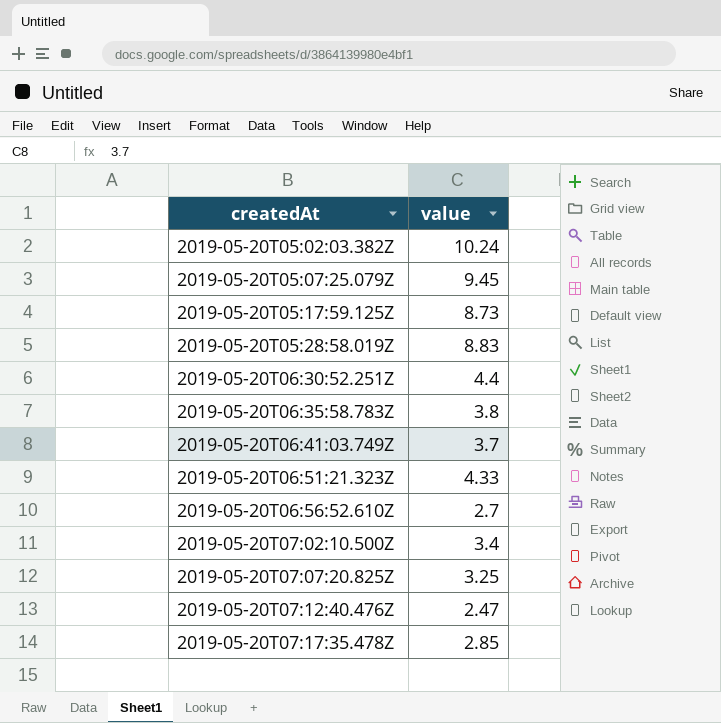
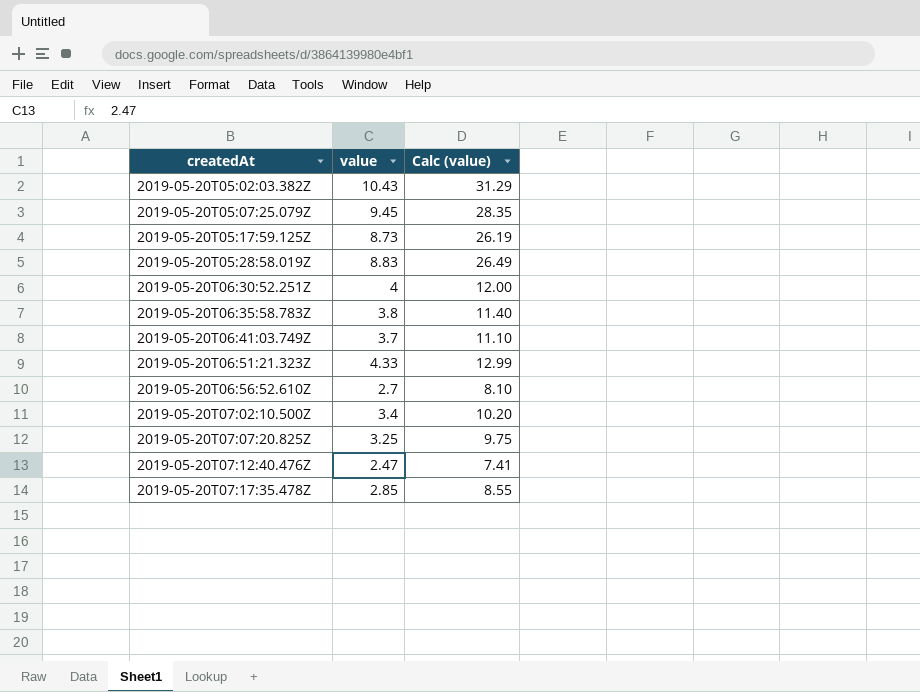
column Calc (value) | formula: none -> [value] * 3
2019-05-20T05:02:03.382Z | value: 10.24 -> 10.43
2019-05-20T06:30:52.251Z | value: 4.4 -> 4

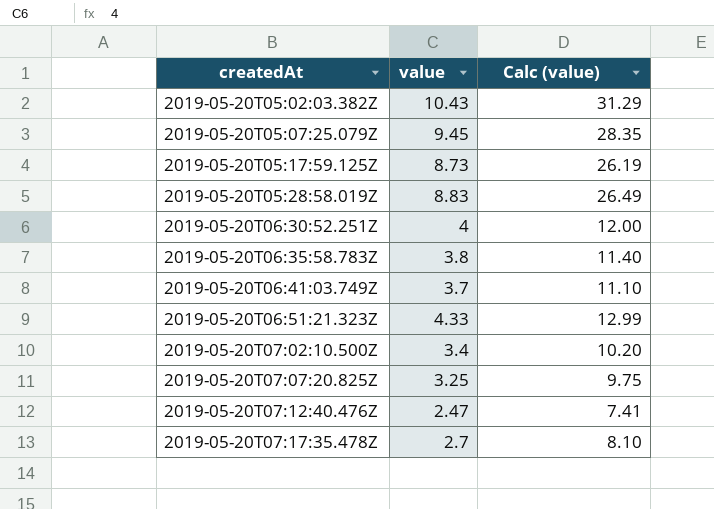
row 2019-05-20T06:56:52.610Z: 2.7 | 8.10 -> none
2019-05-20T07:17:35.478Z | value: 2.85 -> 2.7
2019-05-20T07:17:35.478Z | Calc (value): 8.55 -> 8.10

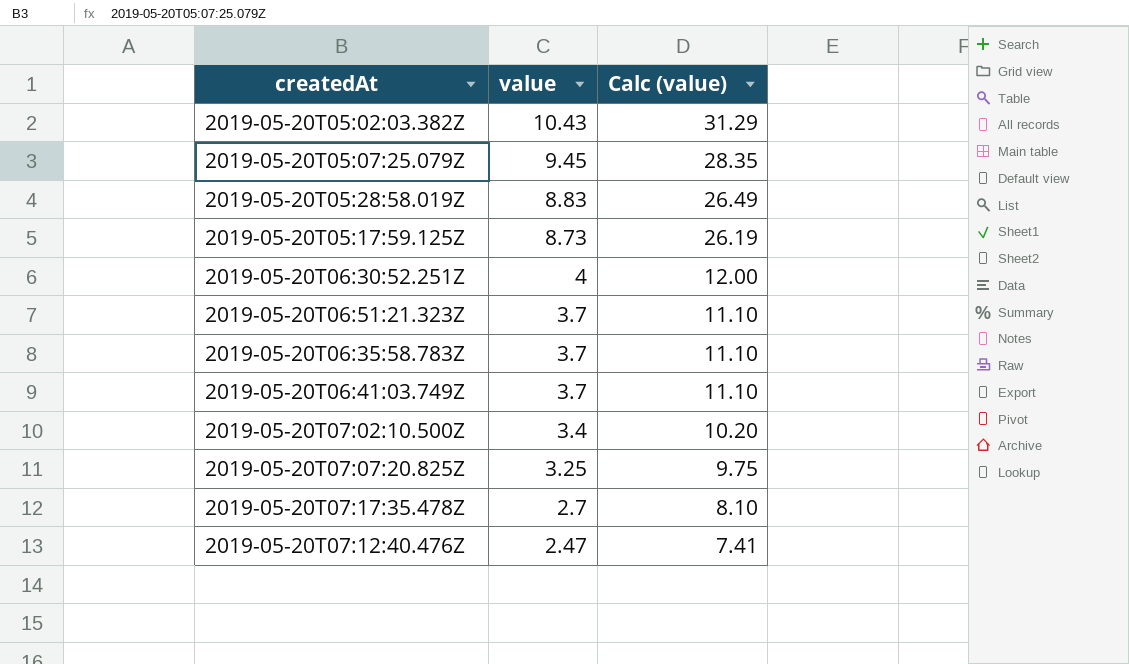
row order: createdAt ascending -> value descending
2019-05-20T06:51:21.323Z | value: 4.33 -> 3.7
2019-05-20T06:51:21.323Z | Calc (value): 12.99 -> 11.10
2019-05-20T06:35:58.783Z | value: 3.8 -> 3.7
2019-05-20T06:35:58.783Z | Calc (value): 11.40 -> 11.10

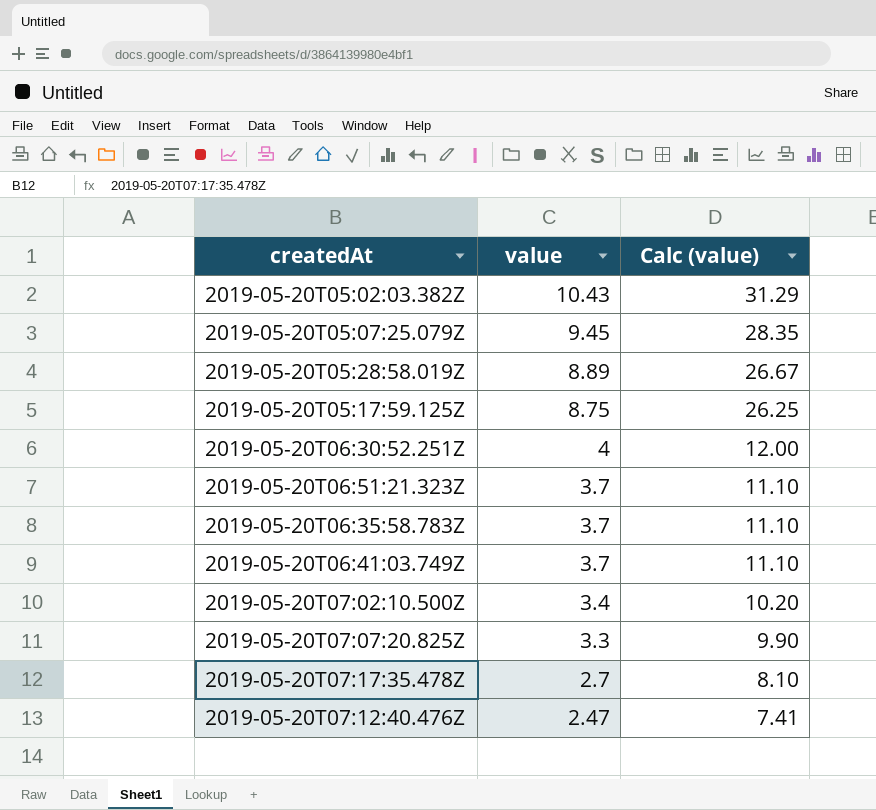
2019-05-20T05:28:58.019Z | value: 8.83 -> 8.89
2019-05-20T05:28:58.019Z | Calc (value): 26.49 -> 26.67
2019-05-20T05:17:59.125Z | value: 8.73 -> 8.75
2019-05-20T05:17:59.125Z | Calc (value): 26.19 -> 26.25
2019-05-20T07:07:20.825Z | value: 3.25 -> 3.3
2019-05-20T07:07:20.825Z | Calc (value): 9.75 -> 9.90

